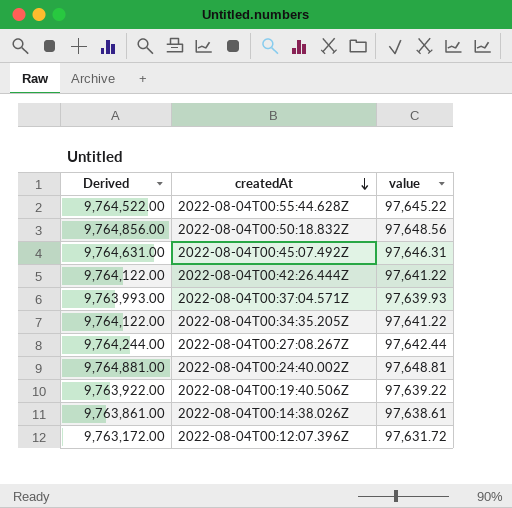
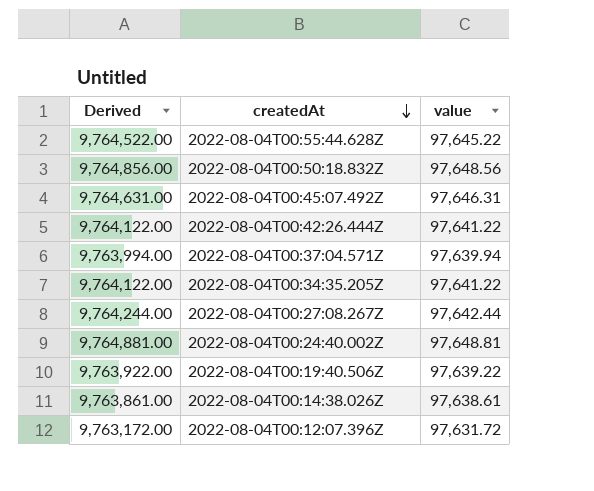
2022-08-04T00:37:04.571Z | Derived: 9,763,993.00 -> 9,763,994.00
2022-08-04T00:37:04.571Z | value: 97,639.93 -> 97,639.94

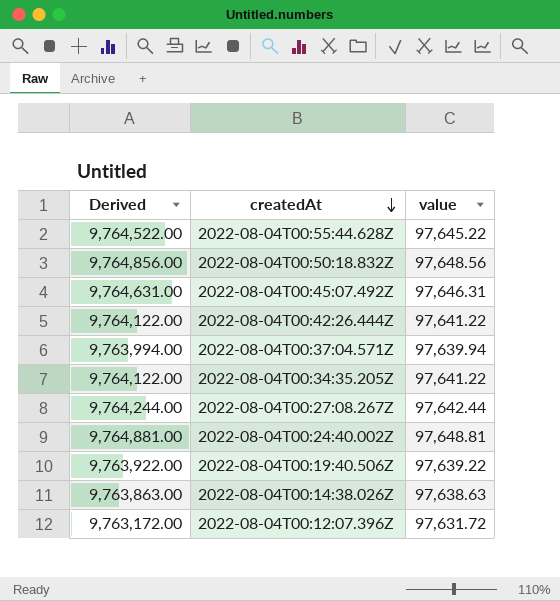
2022-08-04T00:14:38.026Z | Derived: 9,763,861.00 -> 9,763,863.00
2022-08-04T00:14:38.026Z | value: 97,638.61 -> 97,638.63

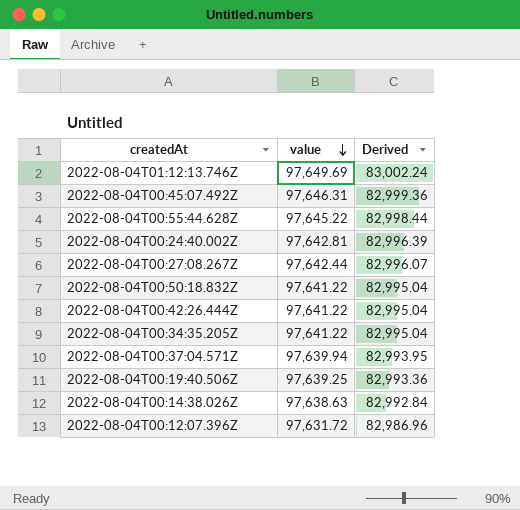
row order: createdAt descending -> value descending
column Derived | formula: [value] * 100 -> [value] * 0.85
column Derived | position: 1 -> 3
row 2022-08-04T01:12:13.746Z: none -> 97,649.69 | 83,002.24
2022-08-04T00:24:40.002Z | value: 97,648.81 -> 97,642.81
2022-08-04T00:50:18.832Z | value: 97,648.56 -> 97,641.22
2022-08-04T00:19:40.506Z | value: 97,639.22 -> 97,639.25

